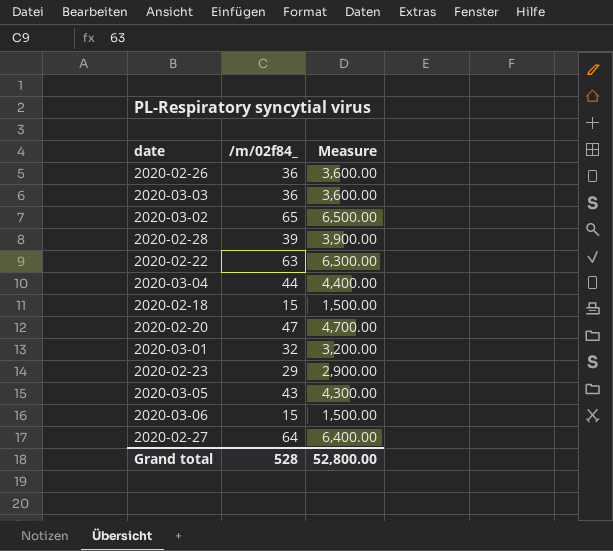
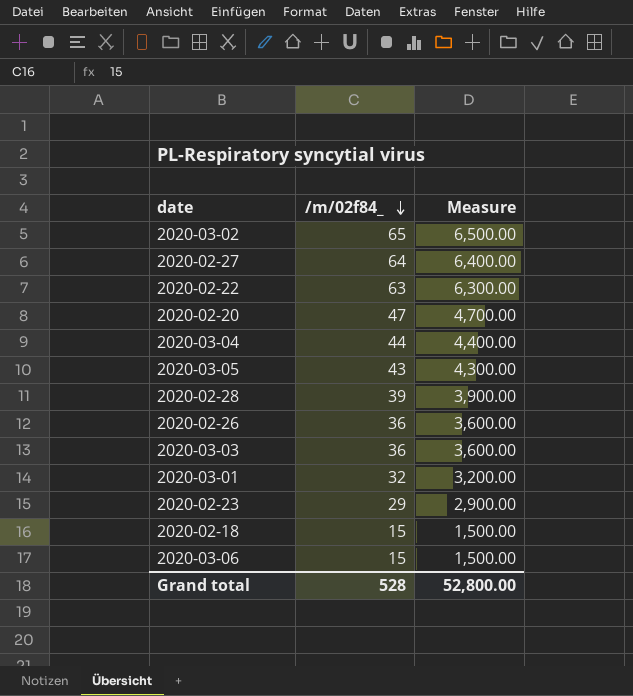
row order: none -> /m/02f84_ descending

